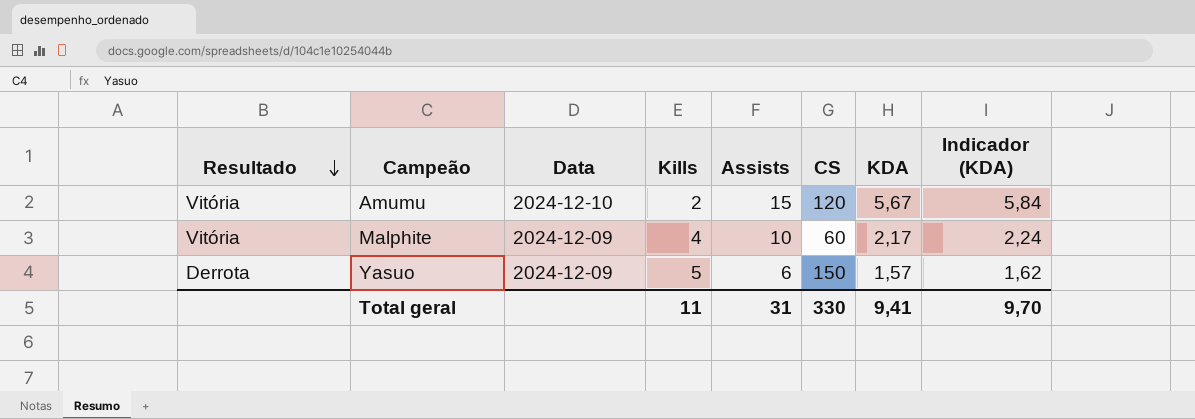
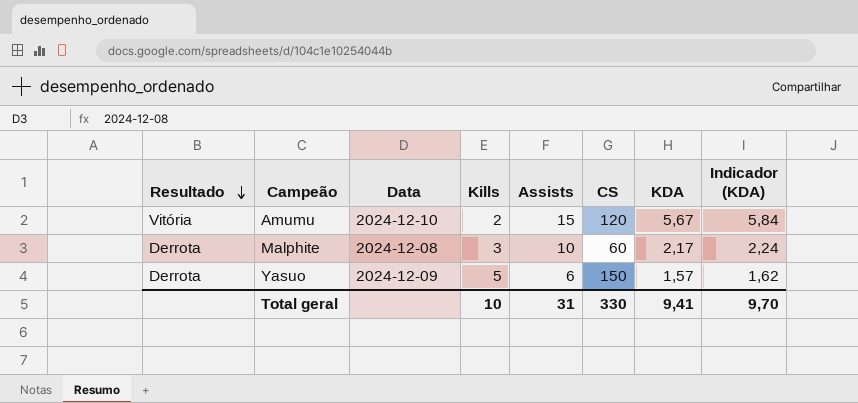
Malphite | Resultado: Vitória -> Derrota
Malphite | Data: 2024-12-09 -> 2024-12-08
Malphite | Kills: 4 -> 3
Total geral | Kills: 11 -> 10

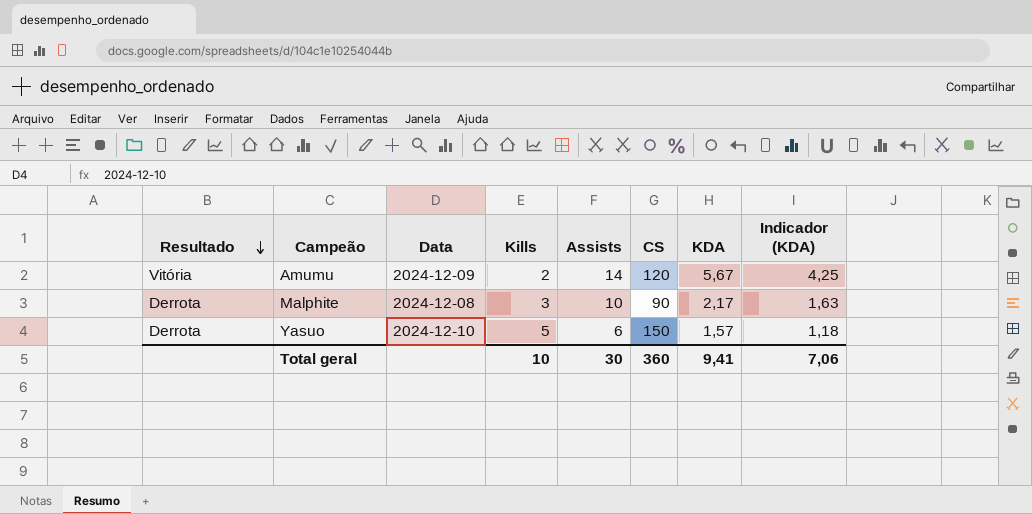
column Indicador (KDA) | formula: [KDA] * 1,03 -> [KDA] * 0,75
Amumu | Data: 2024-12-10 -> 2024-12-09
Amumu | Assists: 15 -> 14
Malphite | CS: 60 -> 90
Yasuo | Data: 2024-12-09 -> 2024-12-10
Total geral | Assists: 31 -> 30
Total geral | CS: 330 -> 360
Total geral | Indicador (KDA): 9,70 -> 7,06

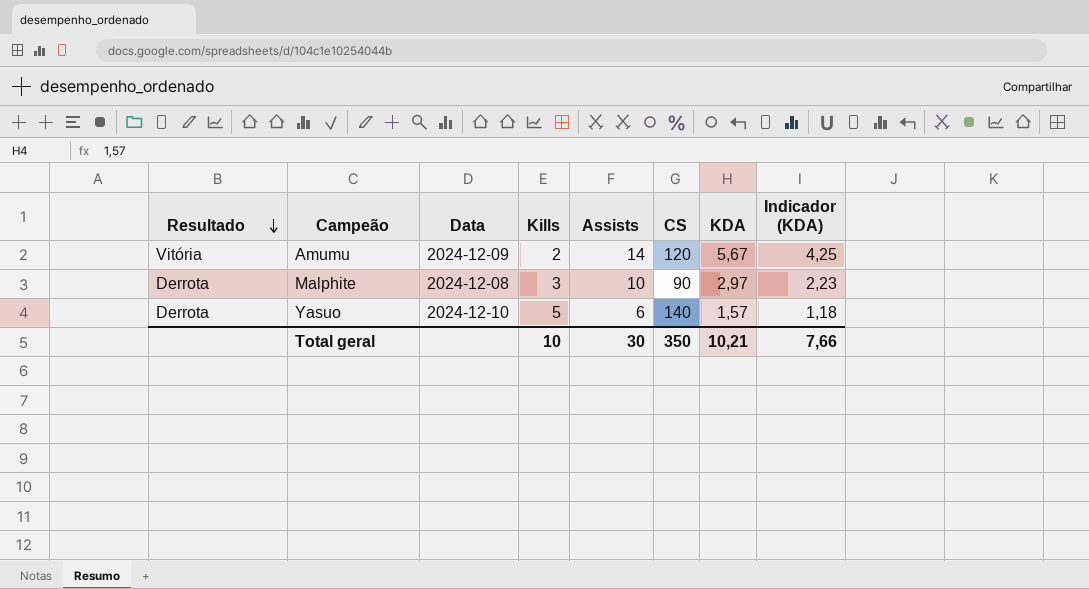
Malphite | KDA: 2,17 -> 2,97
Malphite | Indicador (KDA): 1,63 -> 2,23
Yasuo | CS: 150 -> 140
Total geral | CS: 360 -> 350
Total geral | KDA: 9,41 -> 10,21
Total geral | Indicador (KDA): 7,06 -> 7,66

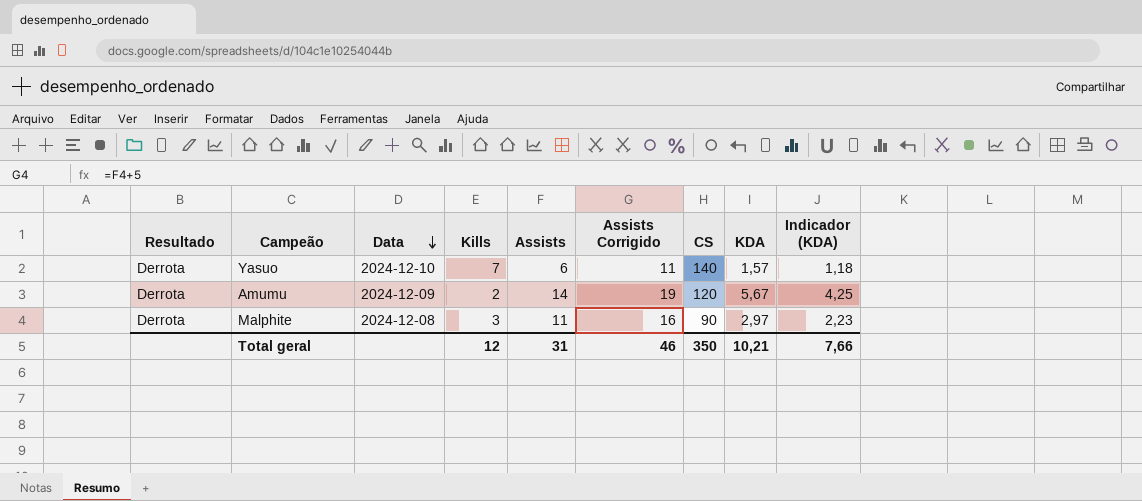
row order: Resultado descending -> Data descending
column Assists Corrigido | formula: none -> [Assists] + 5
Yasuo | Kills: 5 -> 7
Amumu | Resultado: Vitória -> Derrota
Malphite | Assists: 10 -> 11
Total geral | Kills: 10 -> 12
Total geral | Assists: 30 -> 31

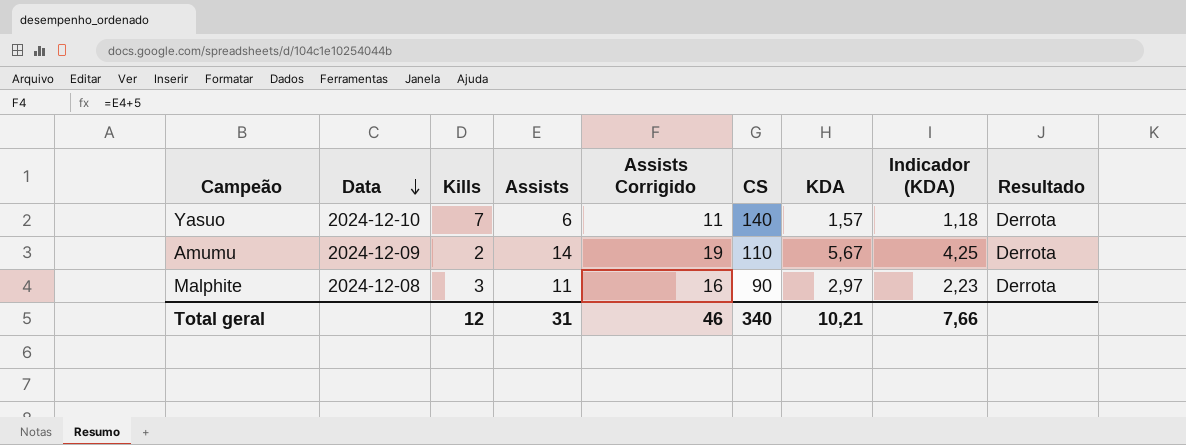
column Resultado | position: 1 -> 9
Amumu | CS: 120 -> 110
Total geral | CS: 350 -> 340

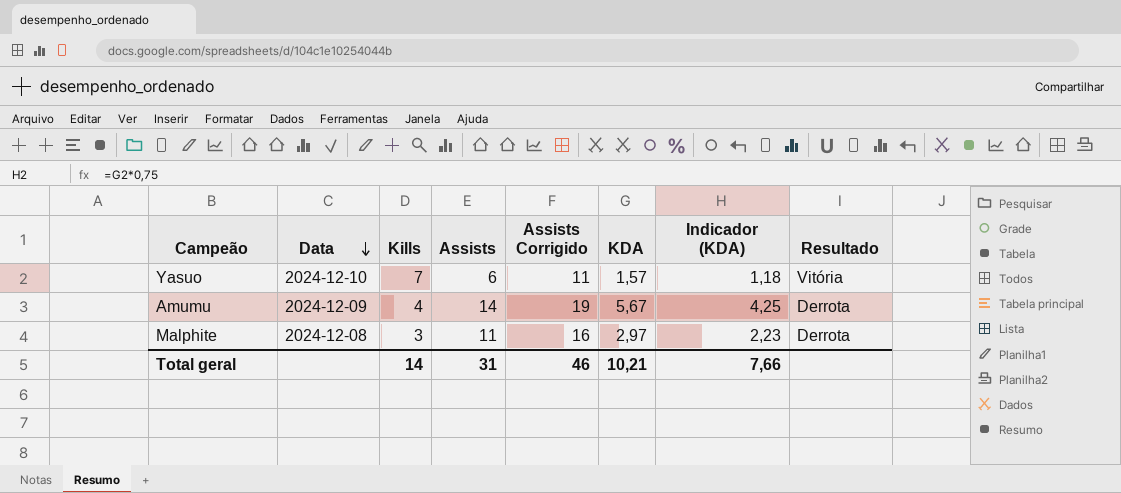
column CS | position: 6 -> none
Yasuo | Resultado: Derrota -> Vitória
Amumu | Kills: 2 -> 4
Total geral | Kills: 12 -> 14

